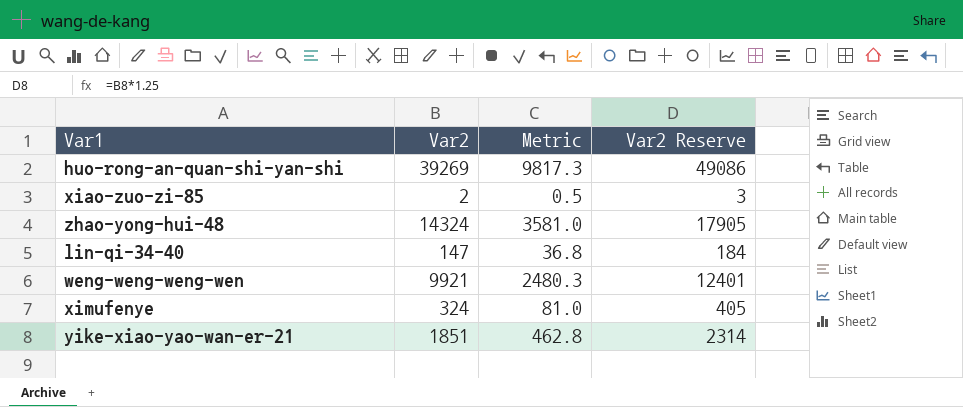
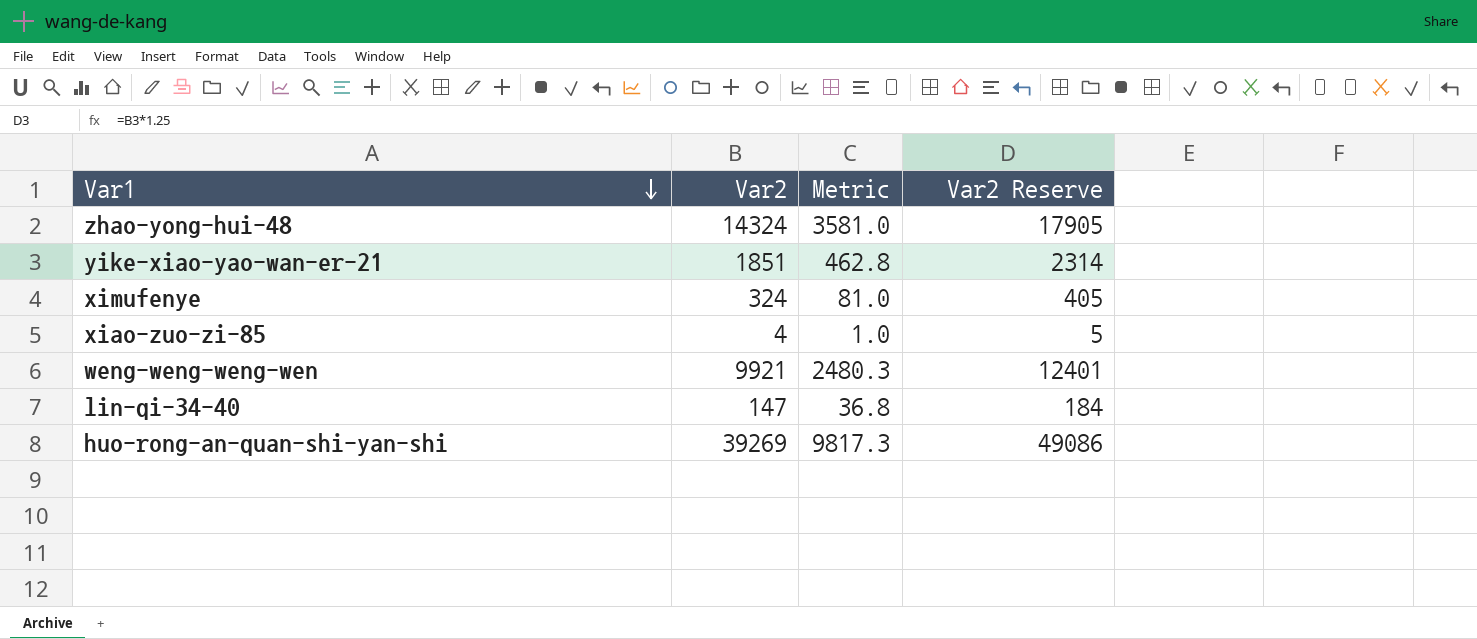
row order: none -> Var1 descending
xiao-zuo-zi-85 | Var2: 2 -> 4
xiao-zuo-zi-85 | Metric: 0.5 -> 1.0
xiao-zuo-zi-85 | Var2 Reserve: 3 -> 5

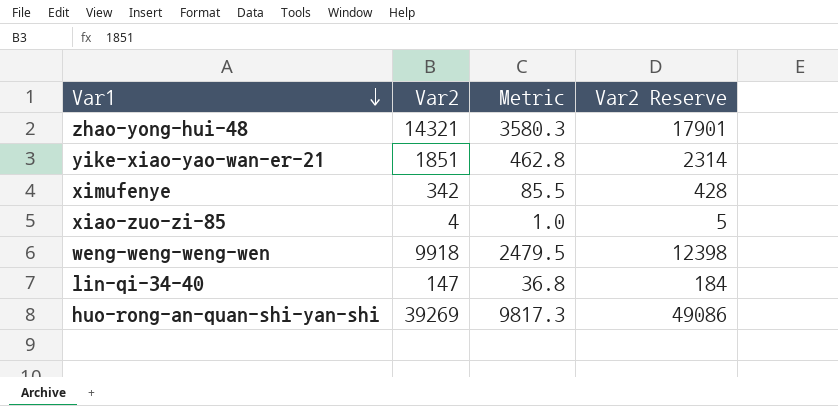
zhao-yong-hui-48 | Var2: 14324 -> 14321
zhao-yong-hui-48 | Metric: 3581.0 -> 3580.3
zhao-yong-hui-48 | Var2 Reserve: 17905 -> 17901
ximufenye | Var2: 324 -> 342
ximufenye | Metric: 81.0 -> 85.5
ximufenye | Var2 Reserve: 405 -> 428
weng-weng-weng-wen | Var2: 9921 -> 9918
weng-weng-weng-wen | Metric: 2480.3 -> 2479.5
weng-weng-weng-wen | Var2 Reserve: 12401 -> 12398

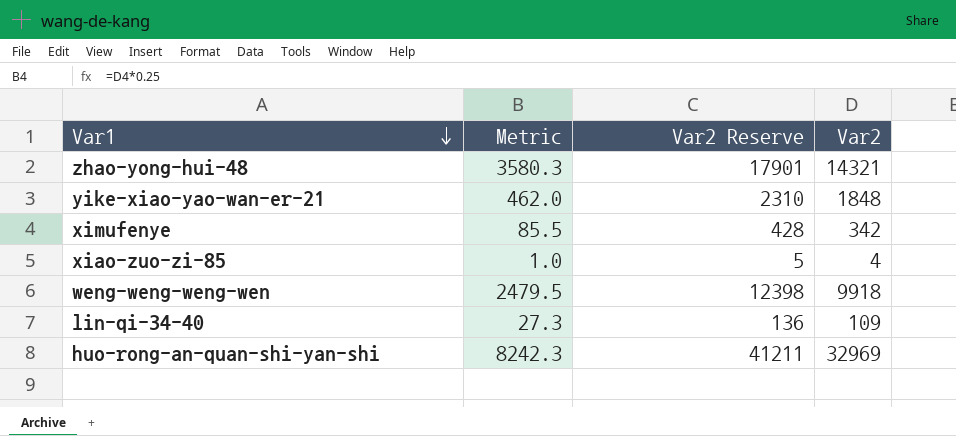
column Var2 | position: 2 -> 4
yike-xiao-yao-wan-er-21 | Metric: 462.8 -> 462.0
yike-xiao-yao-wan-er-21 | Var2 Reserve: 2314 -> 2310
yike-xiao-yao-wan-er-21 | Var2: 1851 -> 1848
lin-qi-34-40 | Metric: 36.8 -> 27.3
lin-qi-34-40 | Var2 Reserve: 184 -> 136
lin-qi-34-40 | Var2: 147 -> 109
huo-rong-an-quan-shi-yan-shi | Metric: 9817.3 -> 8242.3
huo-rong-an-quan-shi-yan-shi | Var2 Reserve: 49086 -> 41211
huo-rong-an-quan-shi-yan-shi | Var2: 39269 -> 32969

